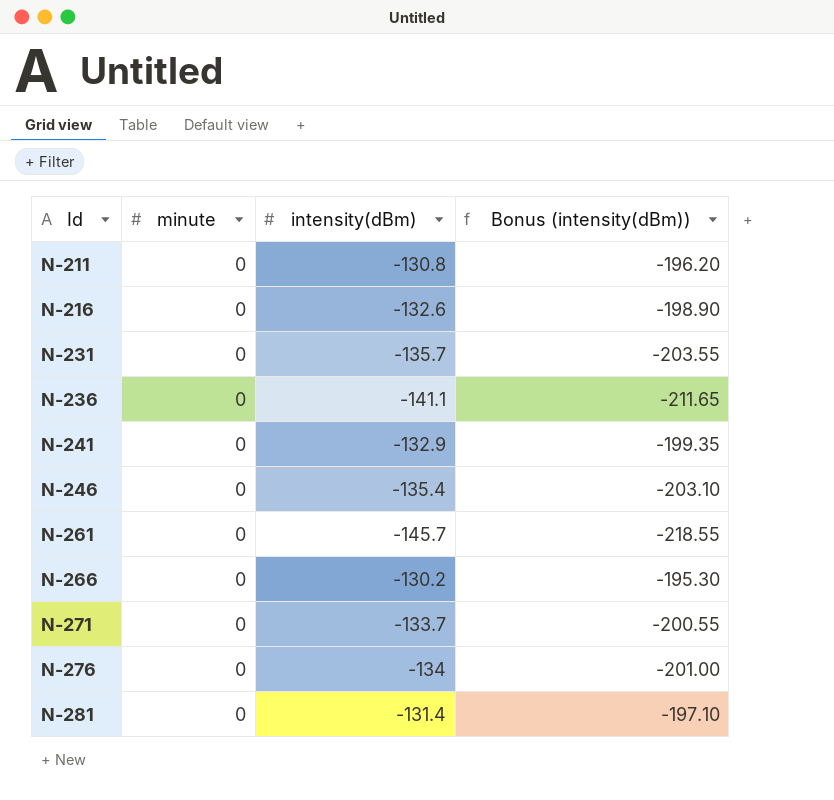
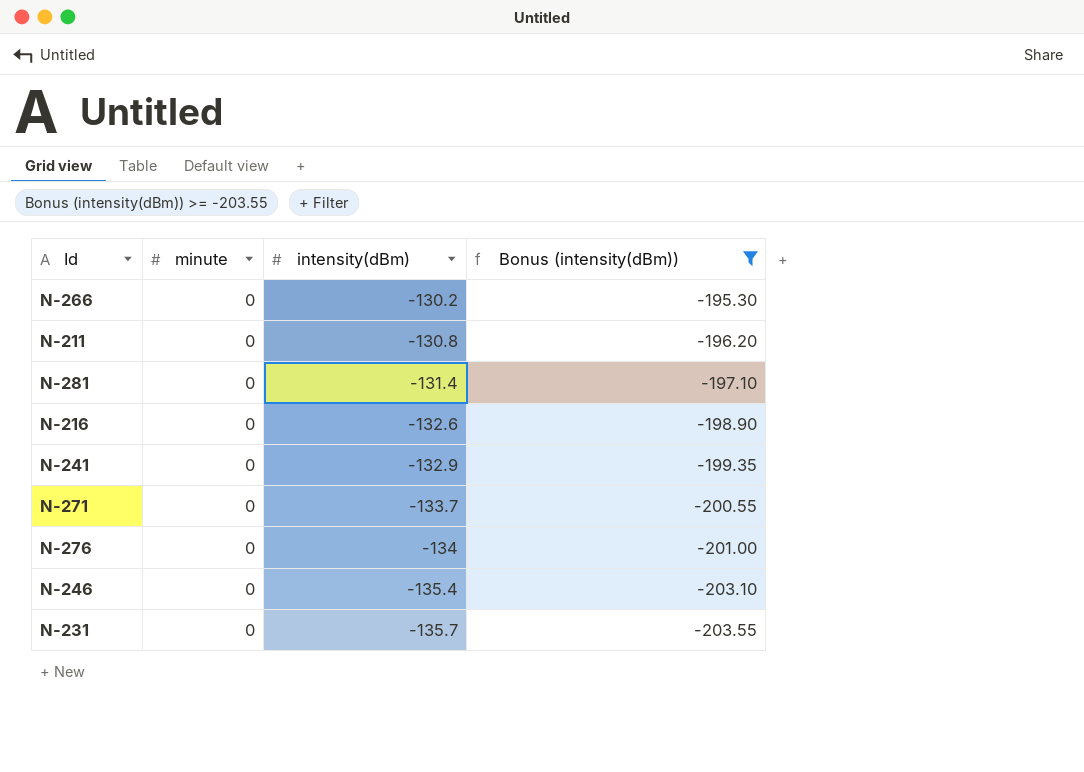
filter: none -> Bonus (intensity(dBm)) >= -203.55
row order: Id ascending -> intensity(dBm) descending

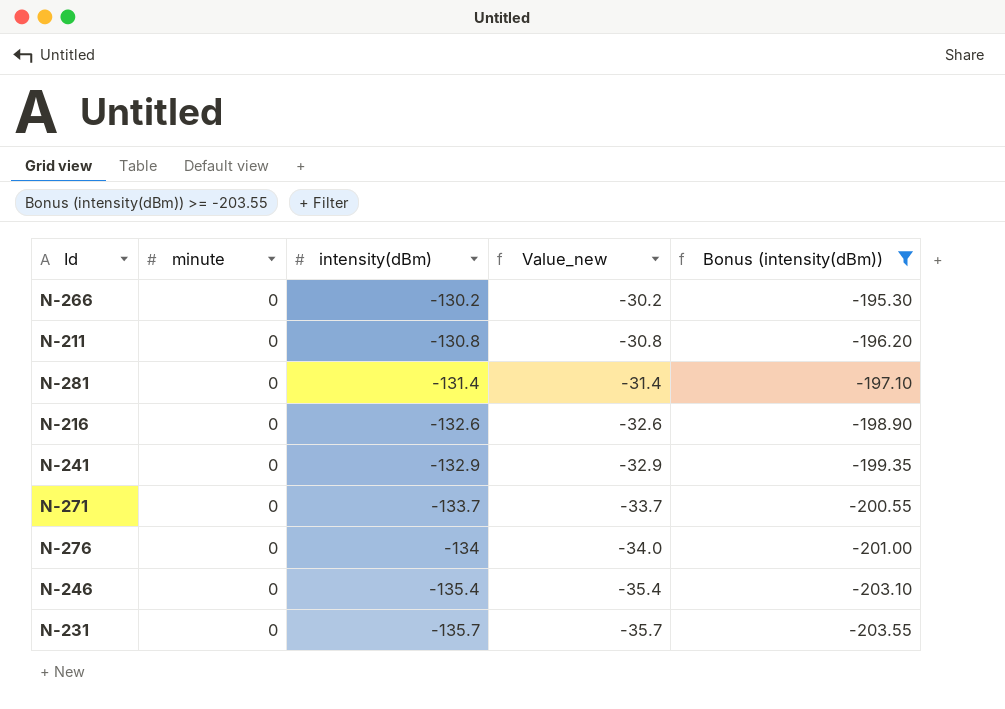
column Value_new | formula: none -> [intensity(dBm)] + 100

